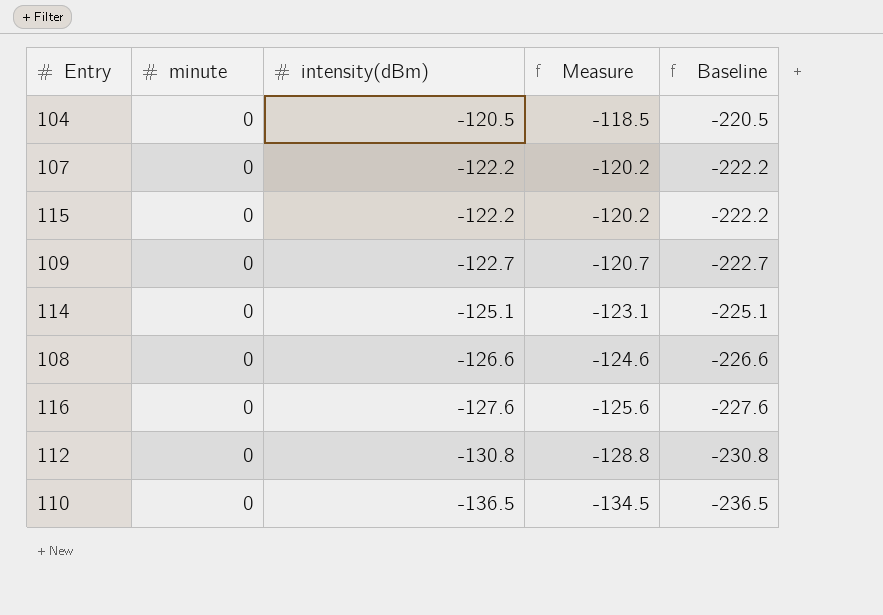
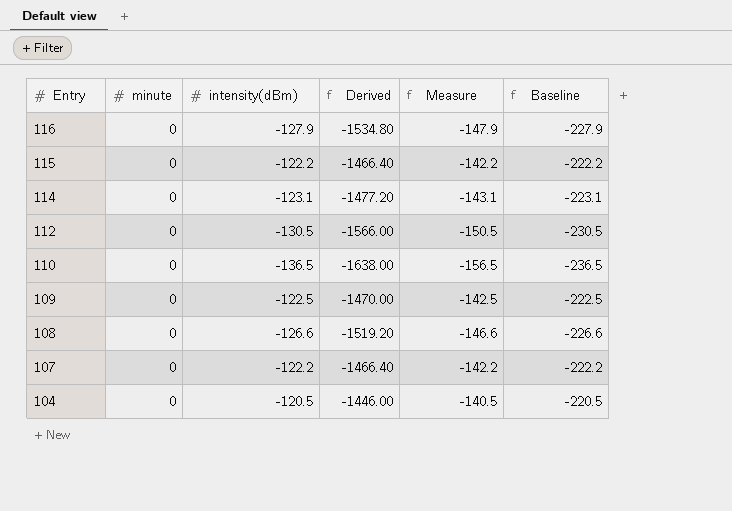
row order: intensity(dBm) descending -> Entry descending
column Derived | formula: none -> [intensity(dBm)] * 12
column Measure | formula: [intensity(dBm)] + 2 -> [intensity(dBm)] - 20
116 | intensity(dBm): -127.6 -> -127.9
116 | Baseline: -227.6 -> -227.9
114 | intensity(dBm): -125.1 -> -123.1
114 | Baseline: -225.1 -> -223.1
112 | intensity(dBm): -130.8 -> -130.5
112 | Baseline: -230.8 -> -230.5
109 | intensity(dBm): -122.7 -> -122.5
109 | Baseline: -222.7 -> -222.5

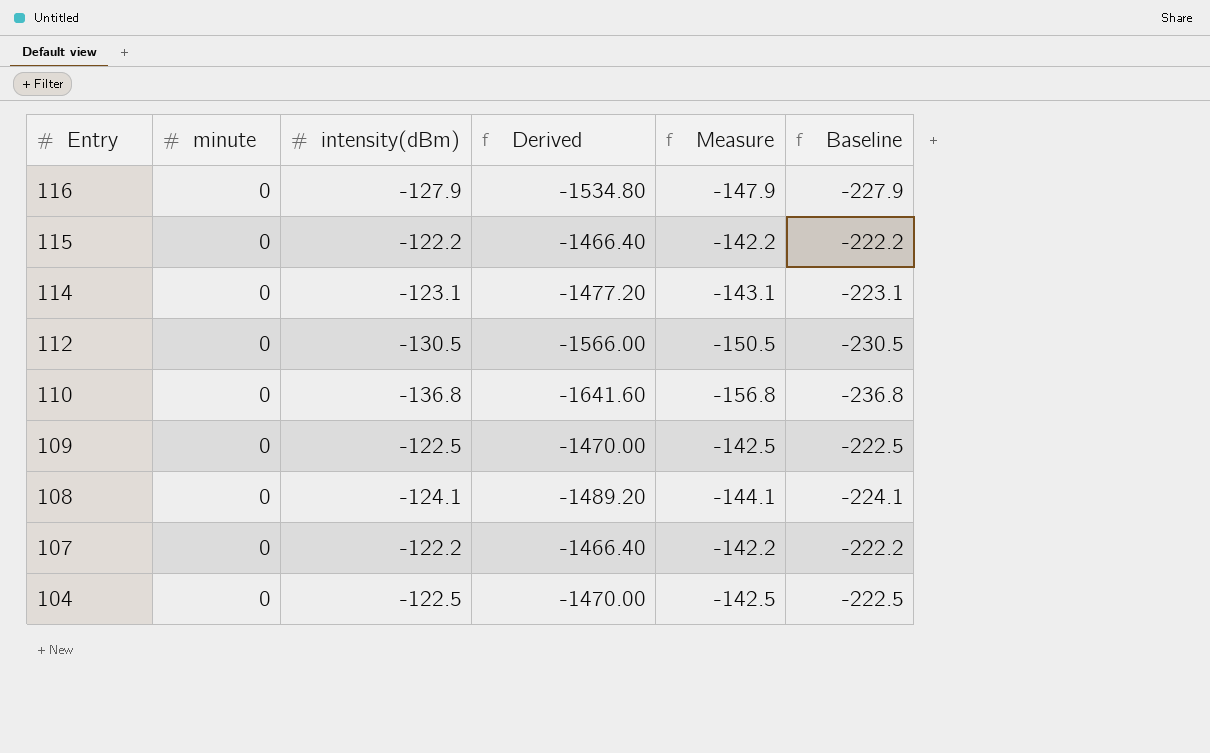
110 | intensity(dBm): -136.5 -> -136.8
110 | Derived: -1638.00 -> -1641.60
110 | Measure: -156.5 -> -156.8
110 | Baseline: -236.5 -> -236.8
108 | intensity(dBm): -126.6 -> -124.1
108 | Derived: -1519.20 -> -1489.20
108 | Measure: -146.6 -> -144.1
108 | Baseline: -226.6 -> -224.1
104 | intensity(dBm): -120.5 -> -122.5
104 | Derived: -1446.00 -> -1470.00
104 | Measure: -140.5 -> -142.5
104 | Baseline: -220.5 -> -222.5

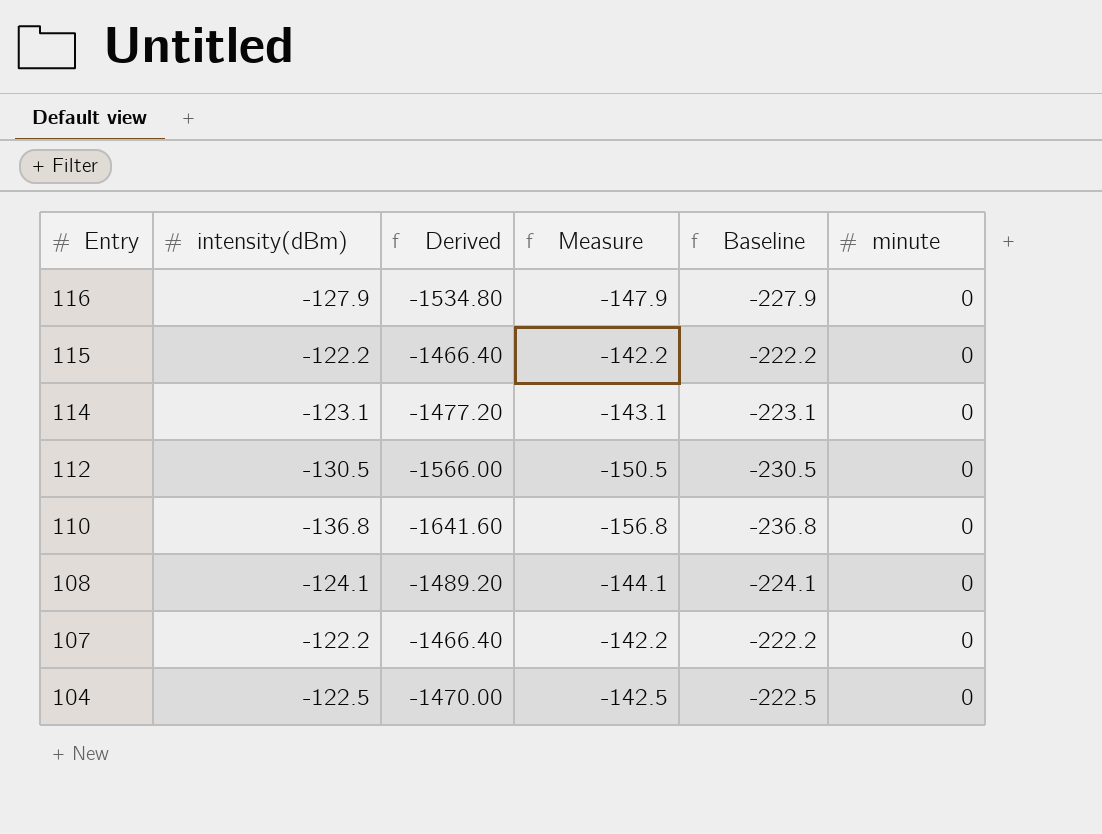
column minute | position: 2 -> 6
row 109: 0 | -122.5 | -1470.00 | -142.5 | -222.5 -> none

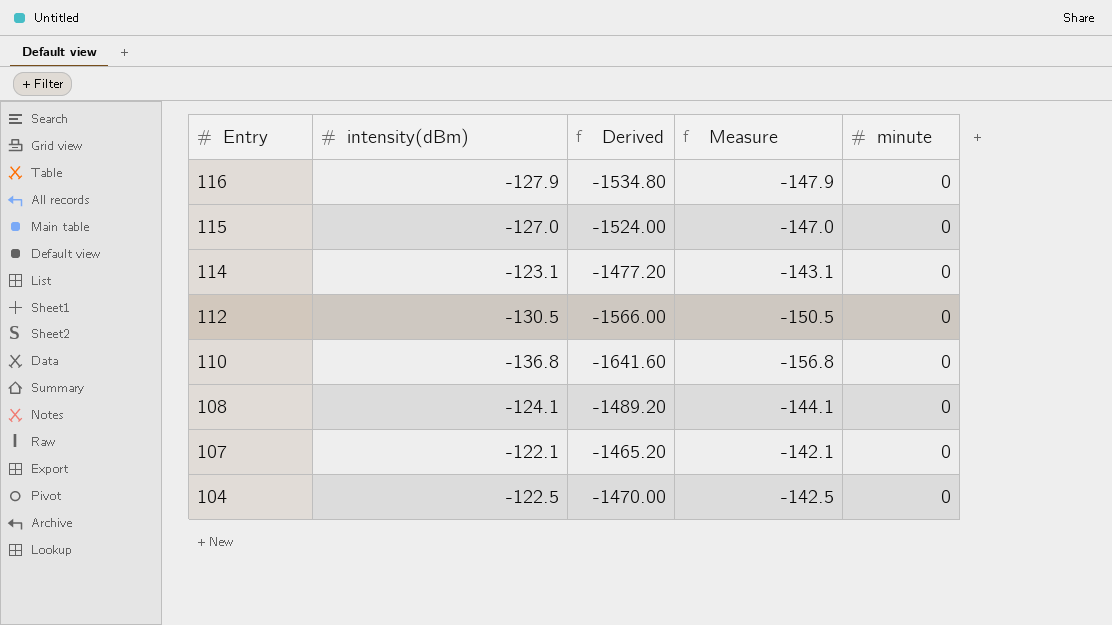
column Baseline | formula: [intensity(dBm)] - 100 -> none
115 | intensity(dBm): -122.2 -> -127.0
115 | Derived: -1466.40 -> -1524.00
115 | Measure: -142.2 -> -147.0
107 | intensity(dBm): -122.2 -> -122.1
107 | Derived: -1466.40 -> -1465.20
107 | Measure: -142.2 -> -142.1

